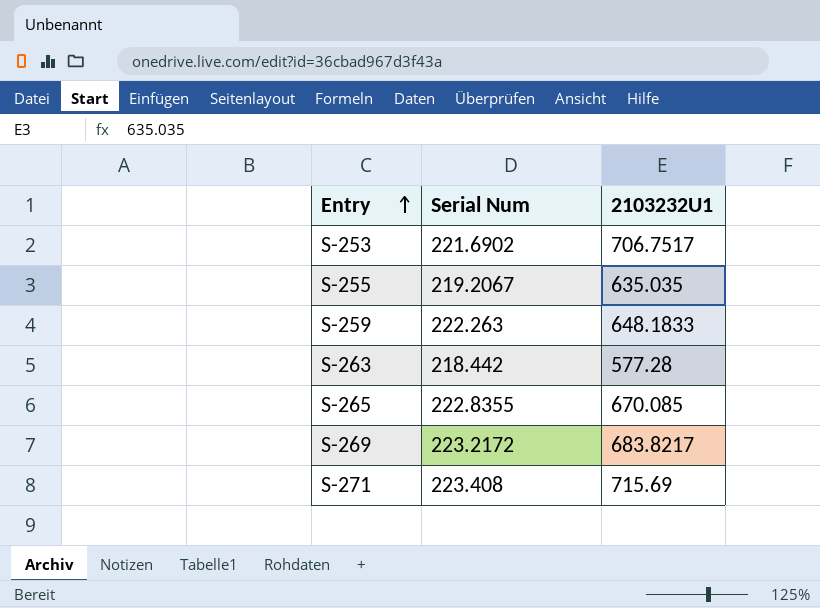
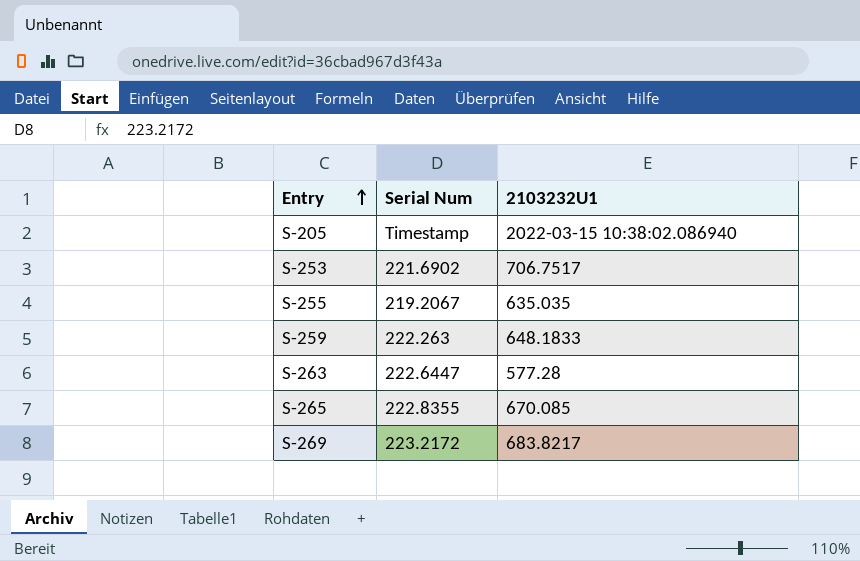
row S-271: 223.408 | 715.69 -> none
row S-205: none -> Timestamp | 2022-03-15 10:38:02.086940
S-263 | Serial Num: 218.442 -> 222.6447

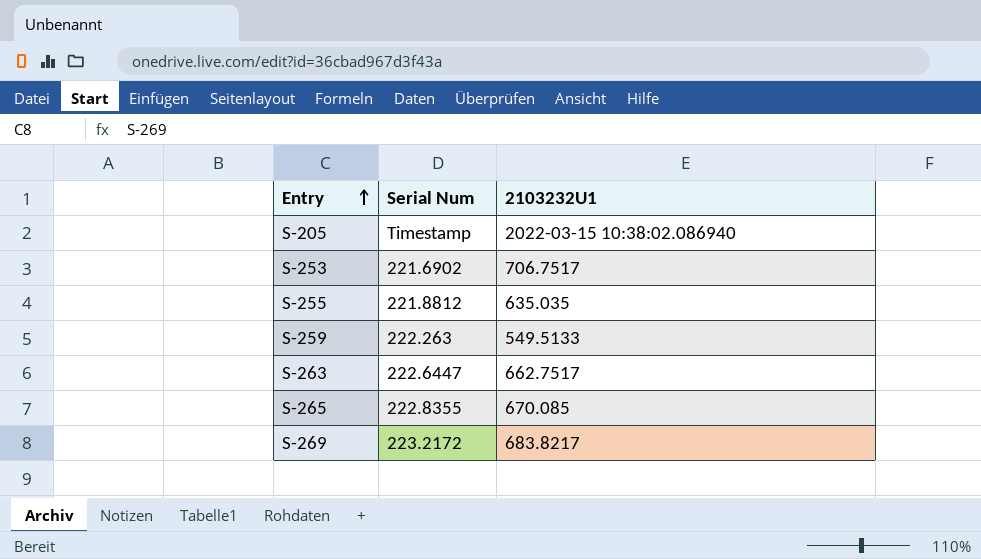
S-255 | Serial Num: 219.2067 -> 221.8812
S-259 | 2103232U1: 648.1833 -> 549.5133
S-263 | 2103232U1: 577.28 -> 662.7517

